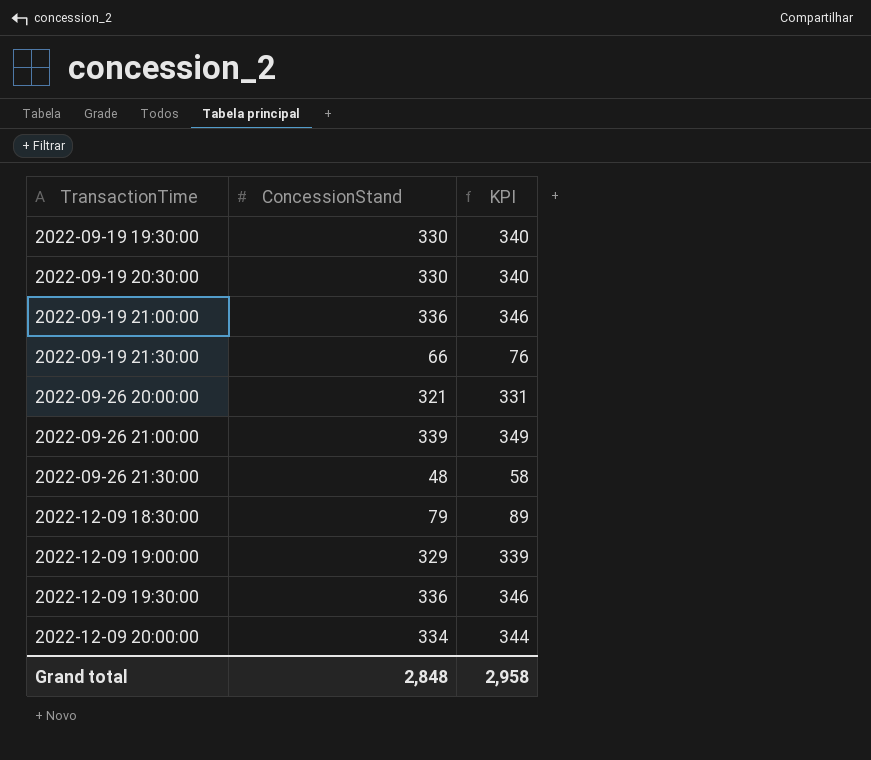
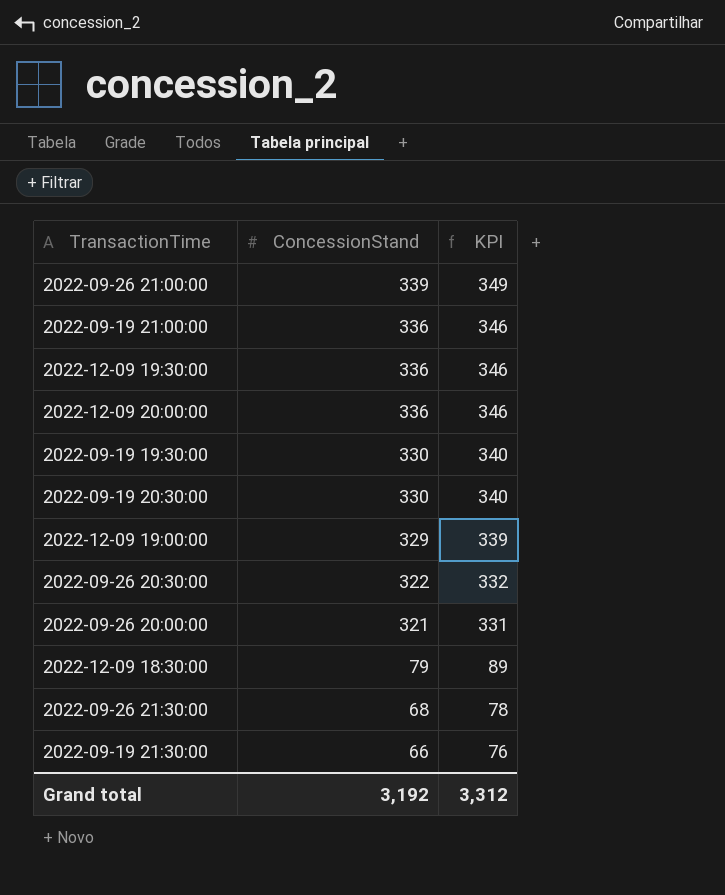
row order: TransactionTime ascending -> ConcessionStand descending
2022-12-09 20:00:00 | ConcessionStand: 334 -> 336
2022-12-09 20:00:00 | KPI: 344 -> 346
row 2022-09-26 20:30:00: none -> 322 | 332
2022-09-26 21:30:00 | ConcessionStand: 48 -> 68
2022-09-26 21:30:00 | KPI: 58 -> 78
Grand total | ConcessionStand: 2,848 -> 3,192
Grand total | KPI: 2,958 -> 3,312

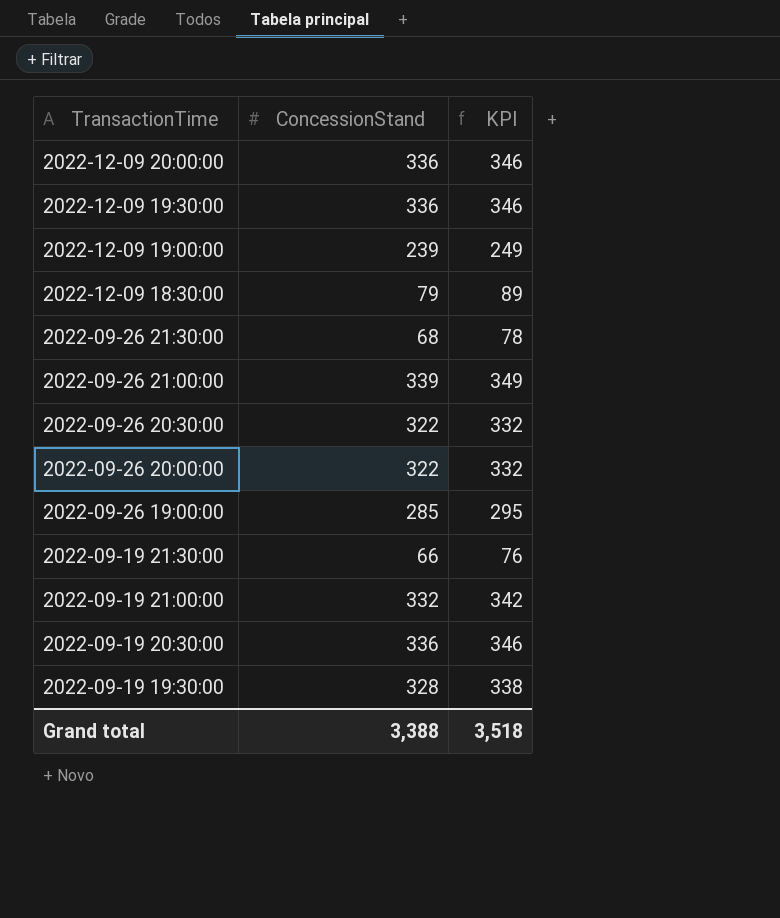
row order: ConcessionStand descending -> TransactionTime descending
2022-12-09 19:00:00 | ConcessionStand: 329 -> 239
2022-12-09 19:00:00 | KPI: 339 -> 249
2022-09-26 20:00:00 | ConcessionStand: 321 -> 322
2022-09-26 20:00:00 | KPI: 331 -> 332
row 2022-09-26 19:00:00: none -> 285 | 295
2022-09-19 21:00:00 | ConcessionStand: 336 -> 332
2022-09-19 21:00:00 | KPI: 346 -> 342
2022-09-19 20:30:00 | ConcessionStand: 330 -> 336
2022-09-19 20:30:00 | KPI: 340 -> 346
2022-09-19 19:30:00 | ConcessionStand: 330 -> 328
2022-09-19 19:30:00 | KPI: 340 -> 338
Grand total | ConcessionStand: 3,192 -> 3,388
Grand total | KPI: 3,312 -> 3,518

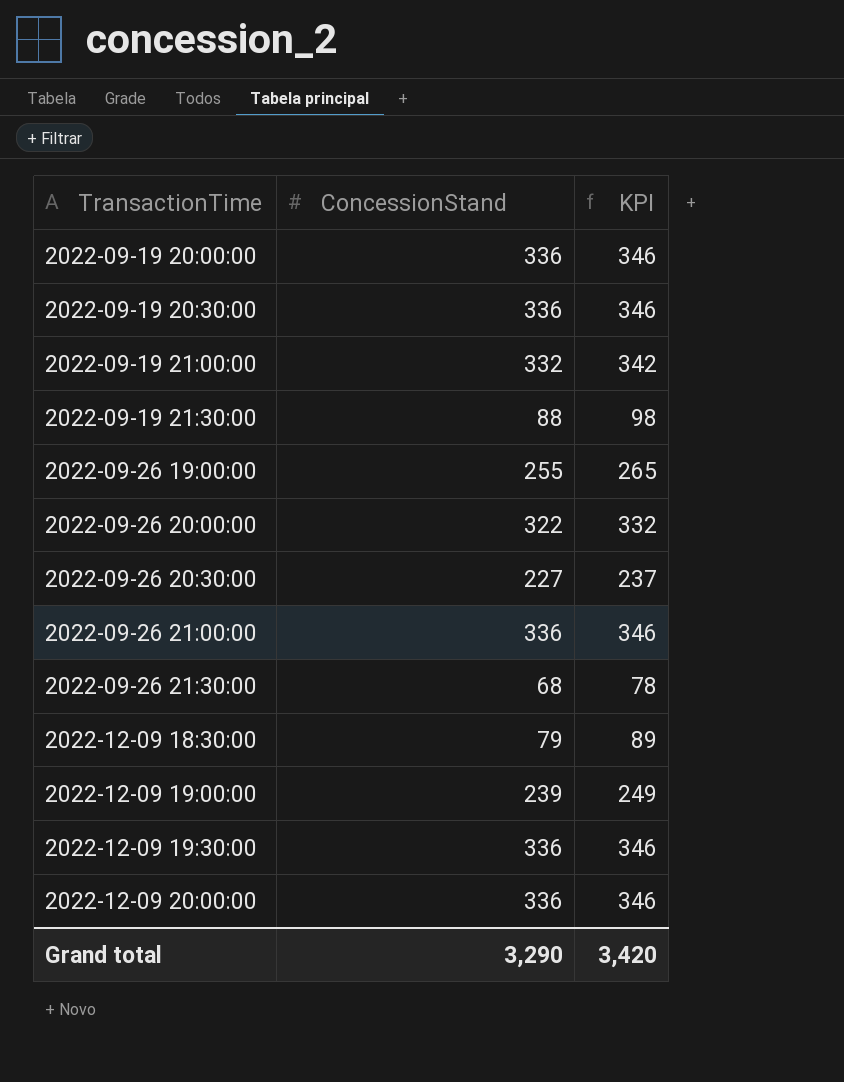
row order: TransactionTime descending -> TransactionTime ascending
row 2022-09-19 19:30:00: 328 | 338 -> none
row 2022-09-19 20:00:00: none -> 336 | 346
2022-09-19 21:30:00 | ConcessionStand: 66 -> 88
2022-09-19 21:30:00 | KPI: 76 -> 98
2022-09-26 19:00:00 | ConcessionStand: 285 -> 255
2022-09-26 19:00:00 | KPI: 295 -> 265
2022-09-26 20:30:00 | ConcessionStand: 322 -> 227
2022-09-26 20:30:00 | KPI: 332 -> 237
2022-09-26 21:00:00 | ConcessionStand: 339 -> 336
2022-09-26 21:00:00 | KPI: 349 -> 346
Grand total | ConcessionStand: 3,388 -> 3,290
Grand total | KPI: 3,518 -> 3,420

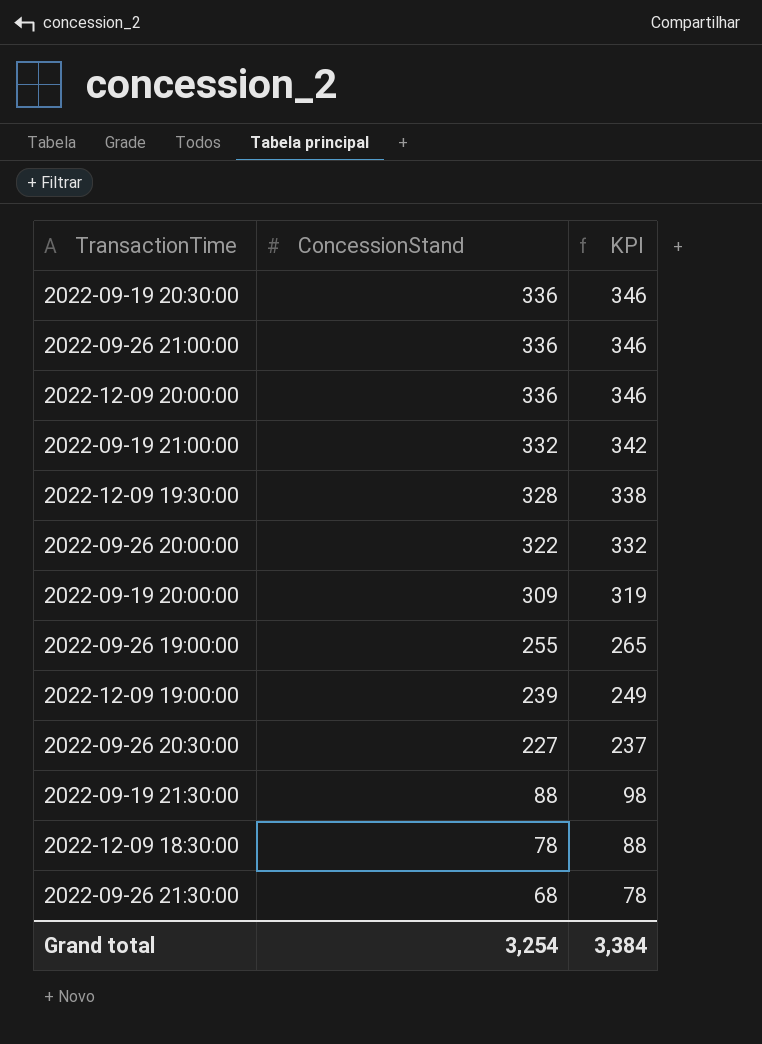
row order: TransactionTime ascending -> ConcessionStand descending
2022-12-09 19:30:00 | ConcessionStand: 336 -> 328
2022-12-09 19:30:00 | KPI: 346 -> 338
2022-09-19 20:00:00 | ConcessionStand: 336 -> 309
2022-09-19 20:00:00 | KPI: 346 -> 319
2022-12-09 18:30:00 | ConcessionStand: 79 -> 78
2022-12-09 18:30:00 | KPI: 89 -> 88
Grand total | ConcessionStand: 3,290 -> 3,254
Grand total | KPI: 3,420 -> 3,384

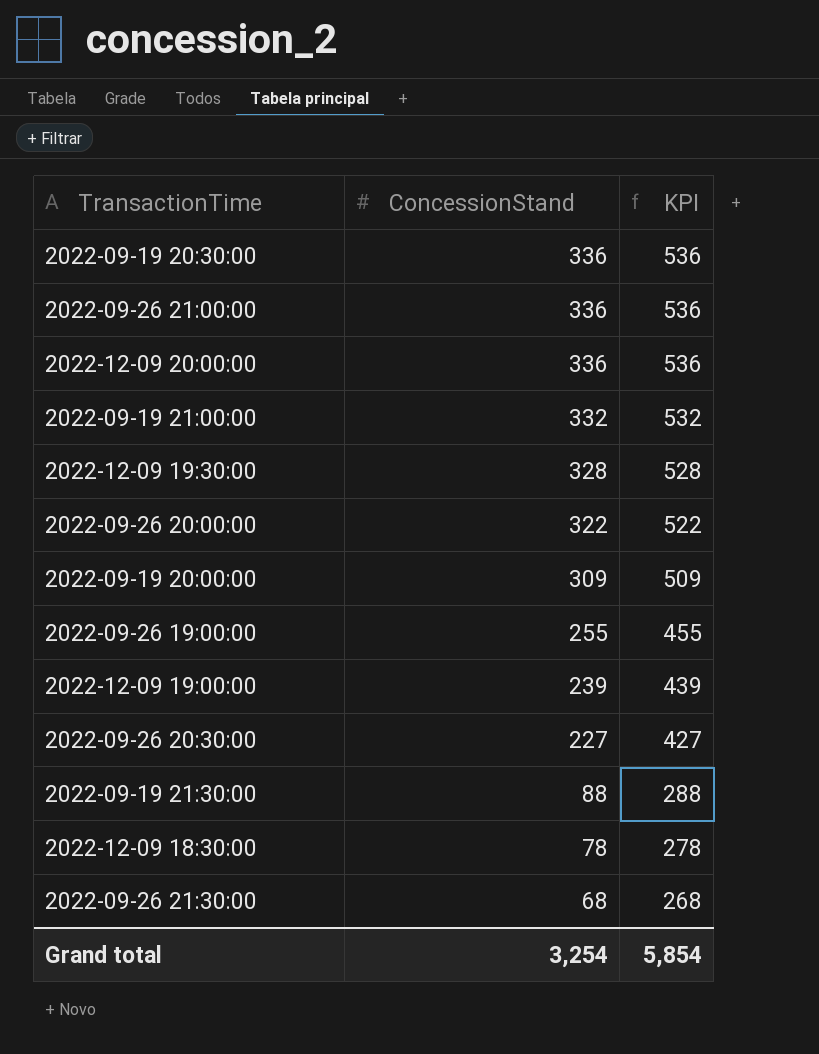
column KPI | formula: [ConcessionStand] + 10 -> [ConcessionStand] + 200
Grand total | KPI: 3,384 -> 5,854

